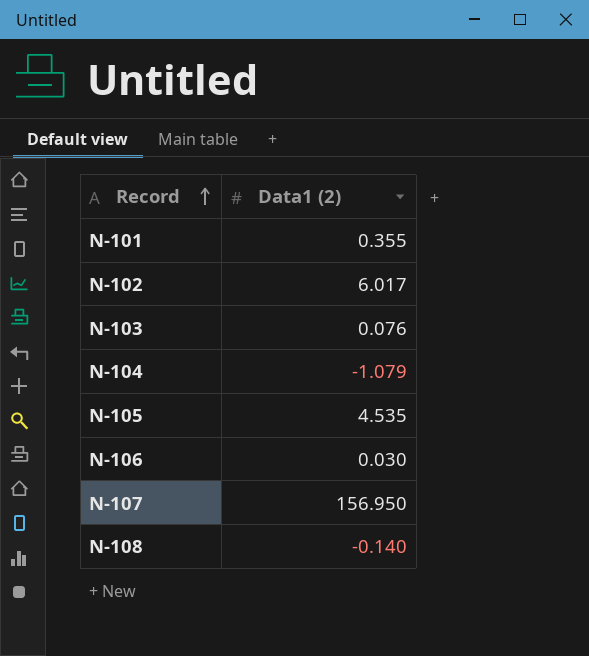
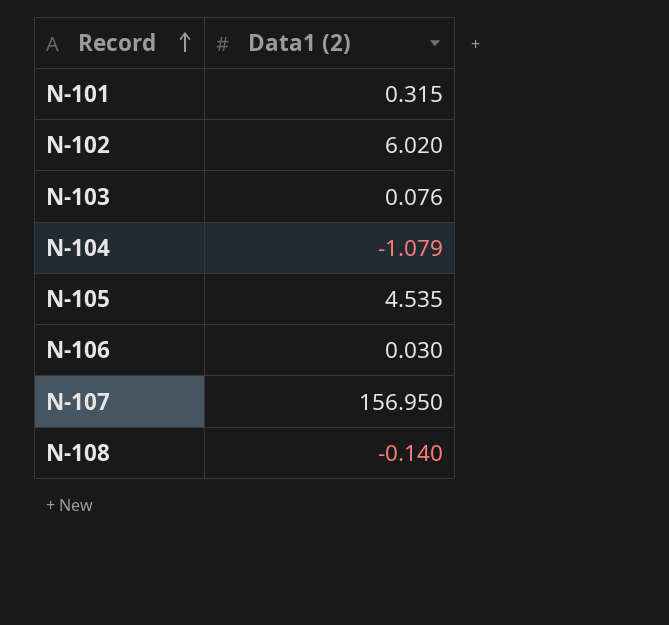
N-101 | Data1 (2): 0.355 -> 0.315
N-102 | Data1 (2): 6.017 -> 6.020

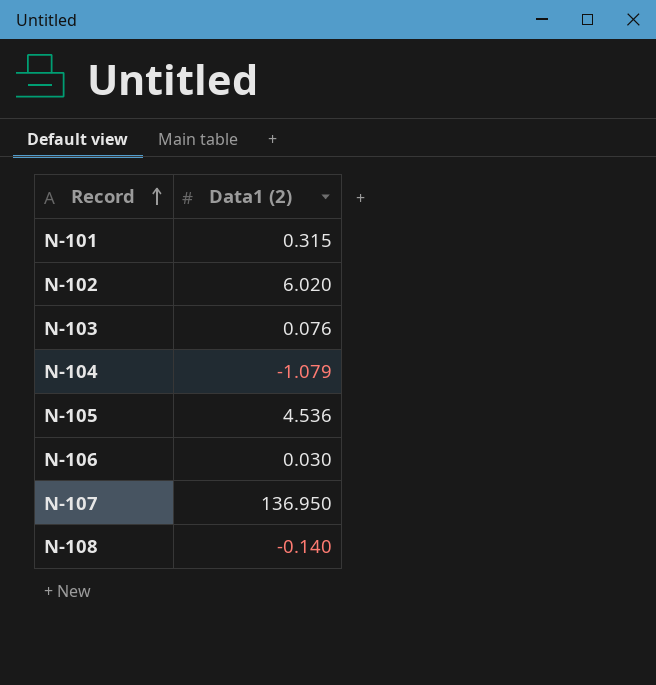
N-105 | Data1 (2): 4.535 -> 4.536
N-107 | Data1 (2): 156.950 -> 136.950

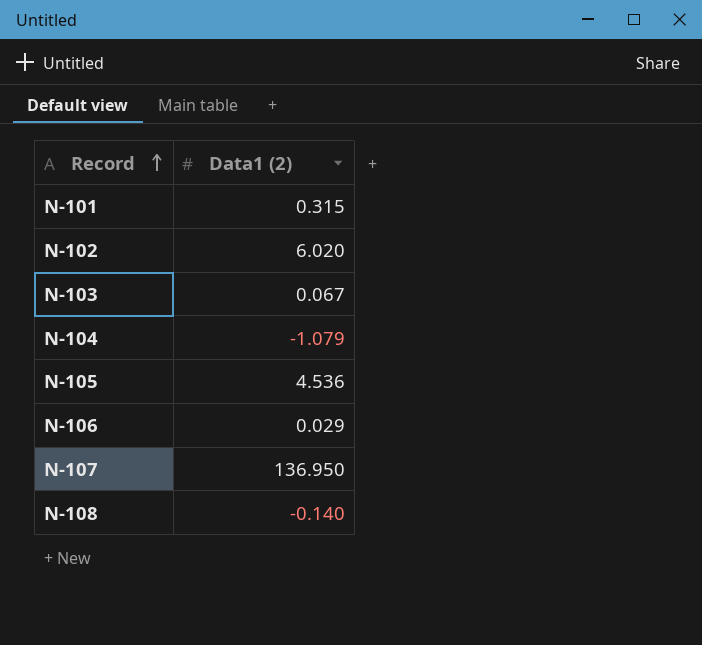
N-103 | Data1 (2): 0.076 -> 0.067
N-106 | Data1 (2): 0.030 -> 0.029

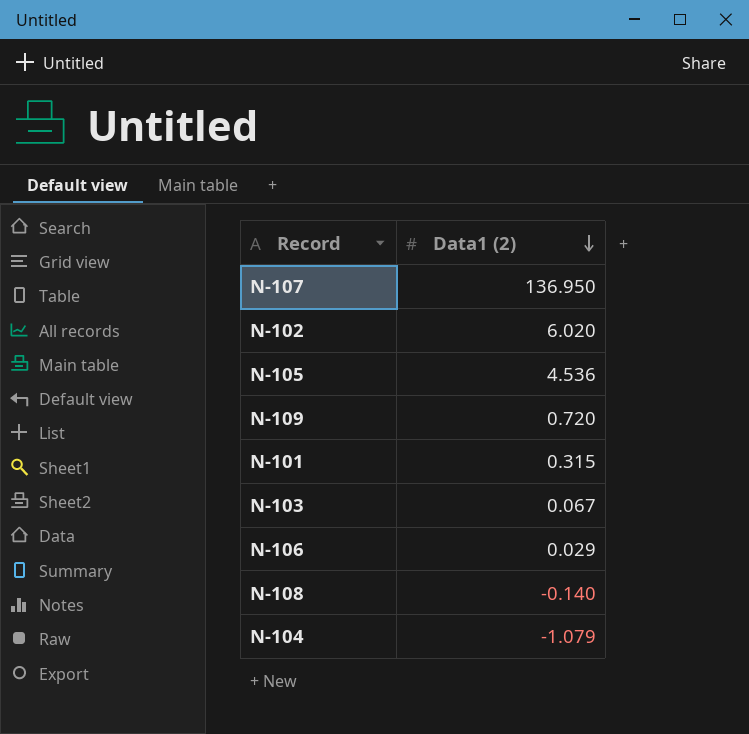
row order: Record ascending -> Data1 (2) descending
row N-109: none -> 0.720

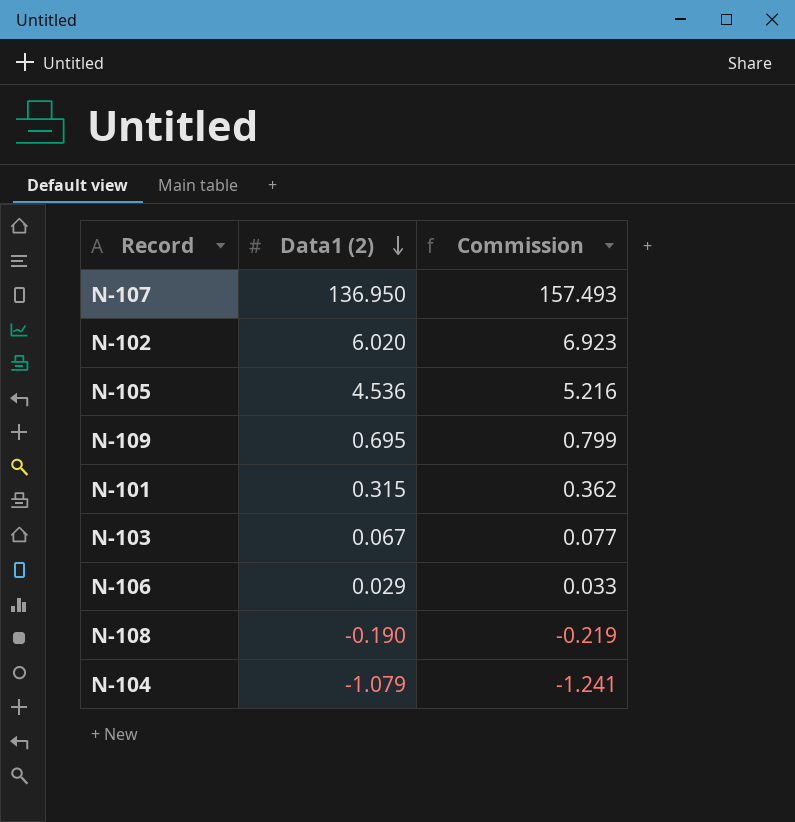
column Commission | formula: none -> [Data1 (2)] * 1.15
N-109 | Data1 (2): 0.720 -> 0.695
N-108 | Data1 (2): -0.140 -> -0.190

